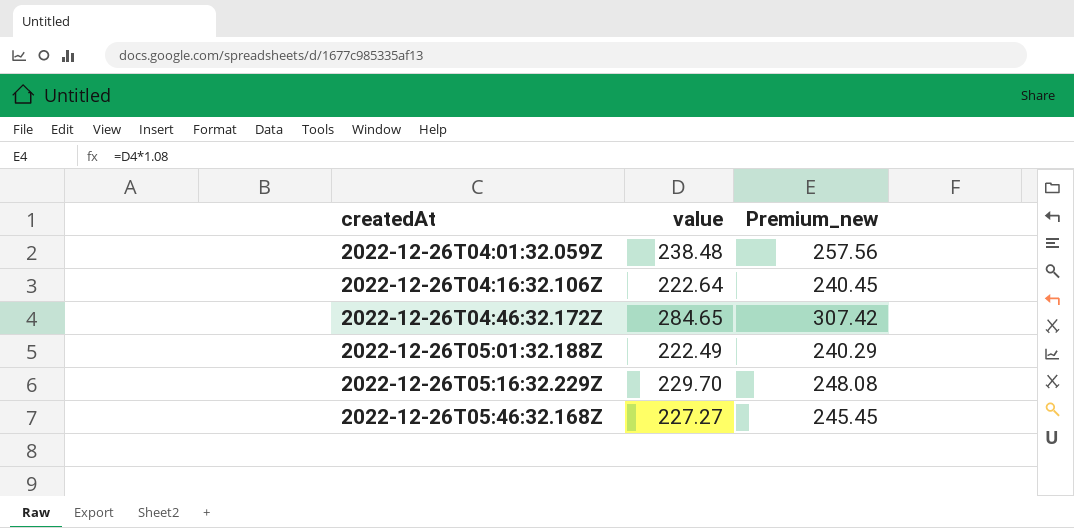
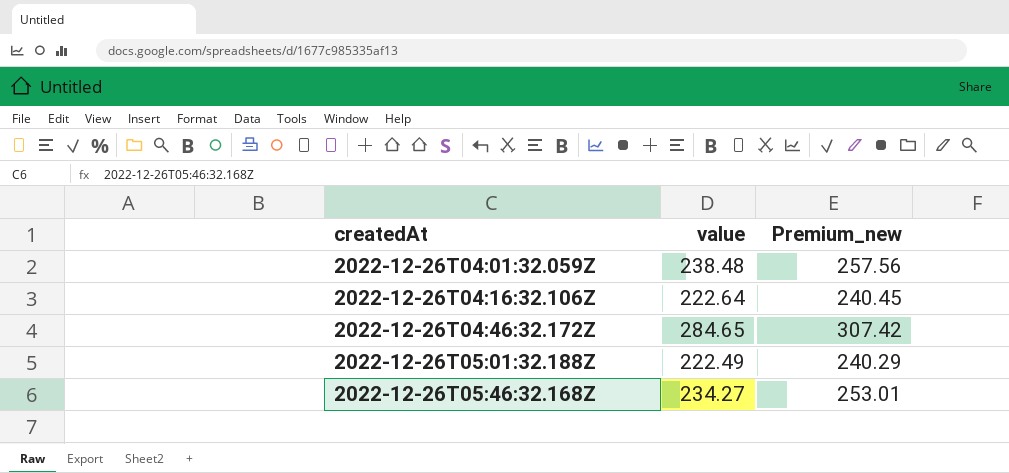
row 2022-12-26T05:16:32.229Z: 229.70 | 248.08 -> none
2022-12-26T05:46:32.168Z | value: 227.27 -> 234.27
2022-12-26T05:46:32.168Z | Premium_new: 245.45 -> 253.01

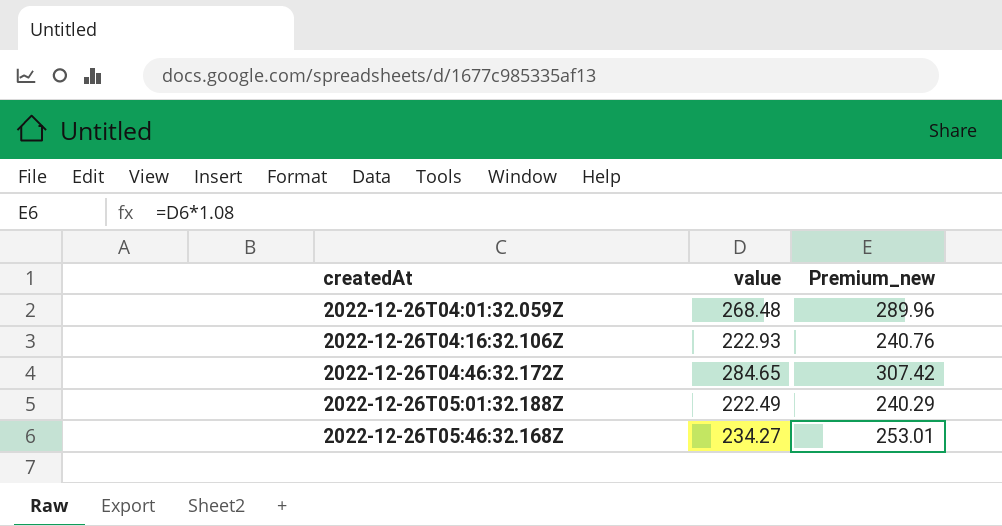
2022-12-26T04:01:32.059Z | value: 238.48 -> 268.48
2022-12-26T04:01:32.059Z | Premium_new: 257.56 -> 289.96
2022-12-26T04:16:32.106Z | value: 222.64 -> 222.93
2022-12-26T04:16:32.106Z | Premium_new: 240.45 -> 240.76

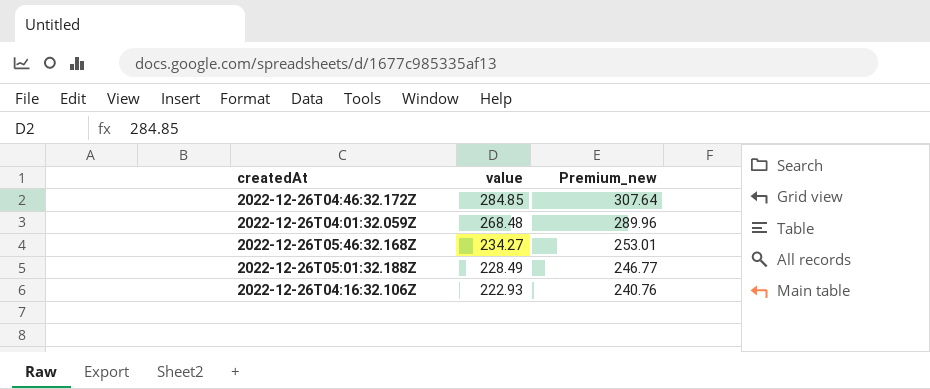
row order: createdAt ascending -> value descending
2022-12-26T04:46:32.172Z | value: 284.65 -> 284.85
2022-12-26T04:46:32.172Z | Premium_new: 307.42 -> 307.64
2022-12-26T05:01:32.188Z | value: 222.49 -> 228.49
2022-12-26T05:01:32.188Z | Premium_new: 240.29 -> 246.77

